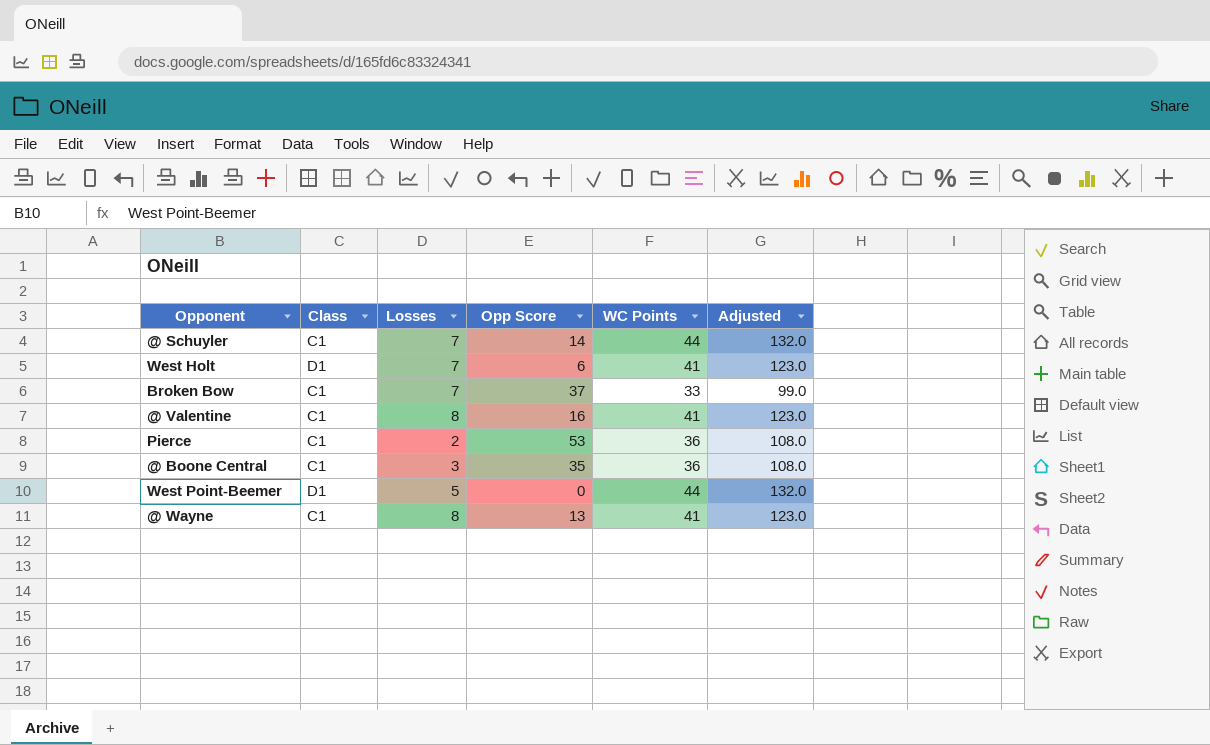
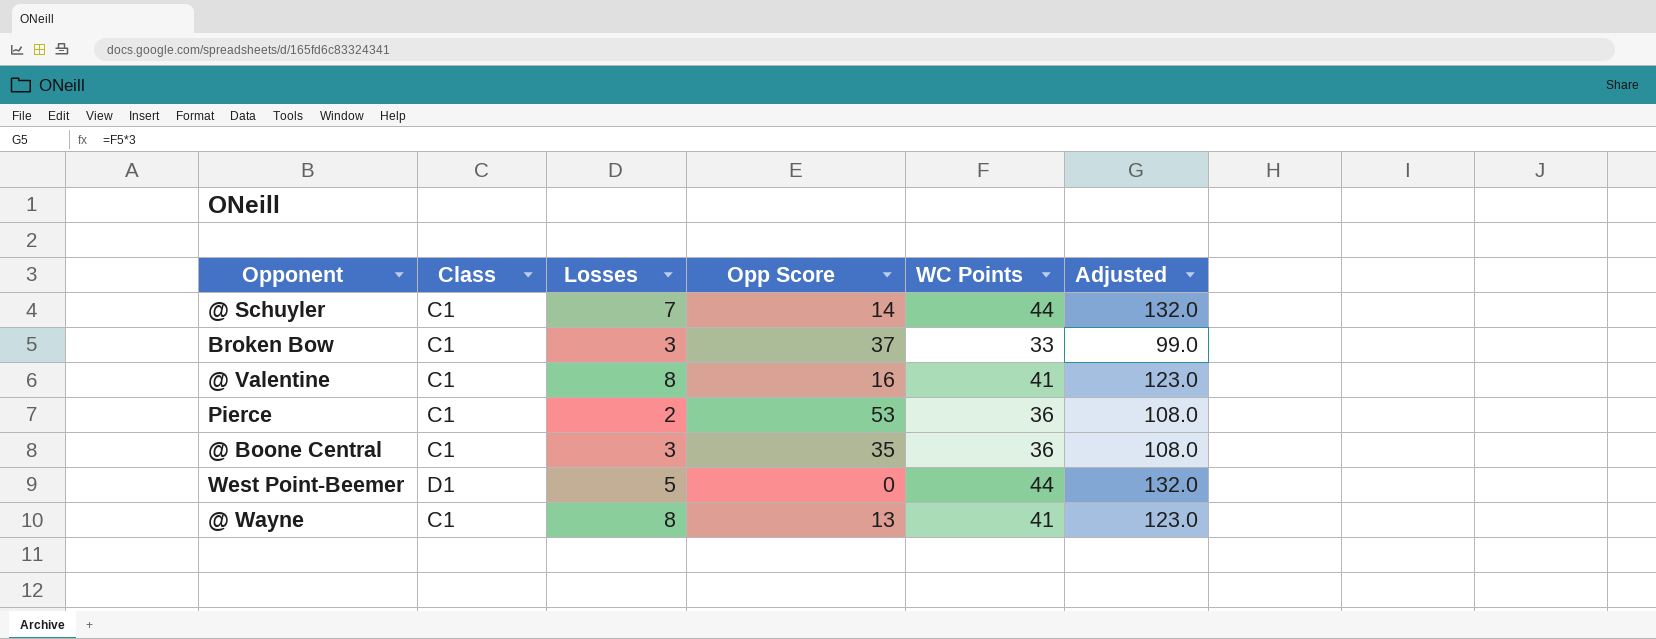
row West Holt: D1 | 7 | 6 | 41 | 123.0 -> none
Broken Bow | Losses: 7 -> 3

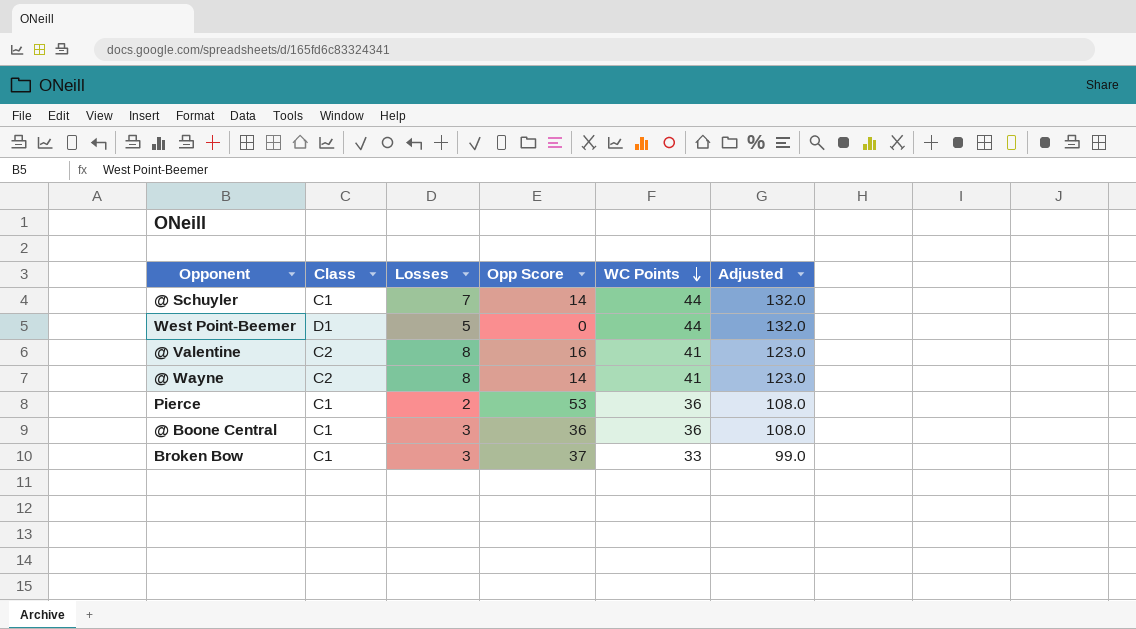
row order: none -> WC Points descending
@ Valentine | Class: C1 -> C2
@ Wayne | Class: C1 -> C2
@ Wayne | Opp Score: 13 -> 14
@ Boone Central | Opp Score: 35 -> 36

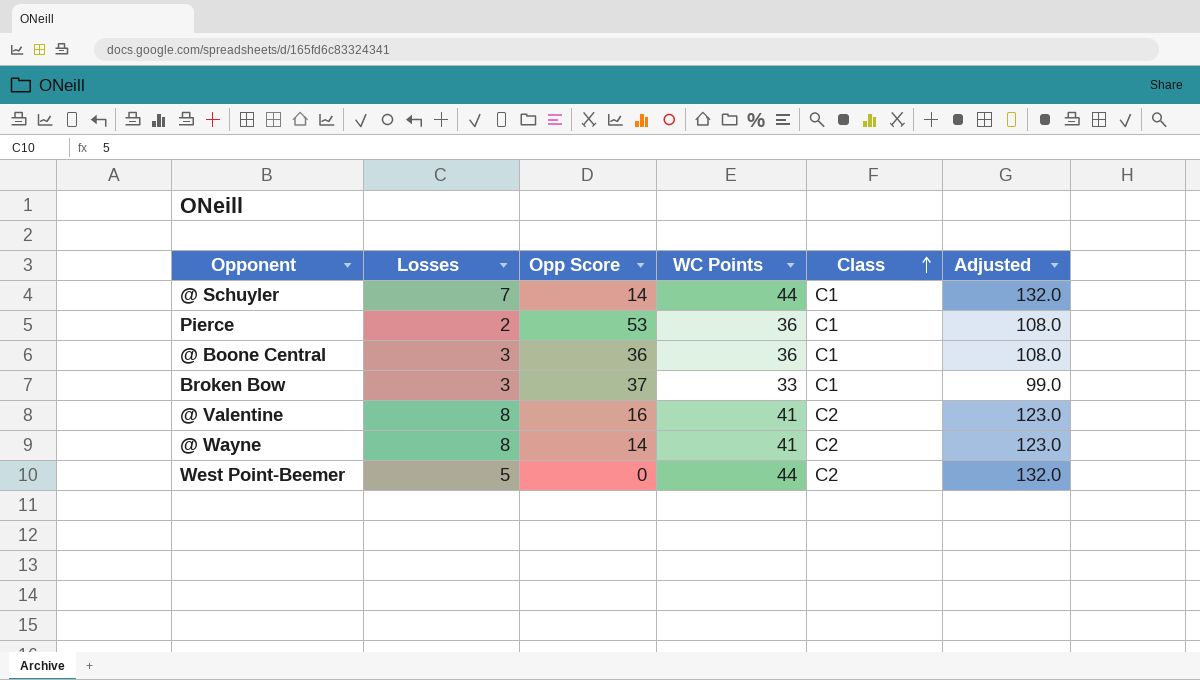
row order: WC Points descending -> Class ascending
column Class | position: 2 -> 5
West Point-Beemer | Class: D1 -> C2

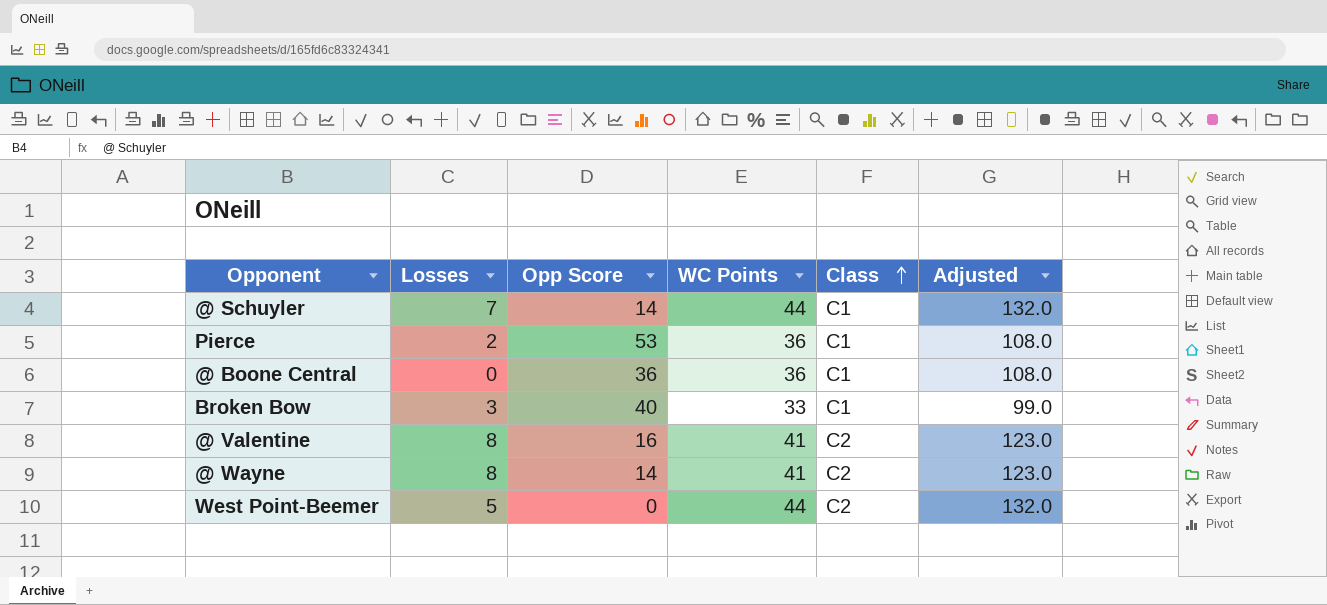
@ Boone Central | Losses: 3 -> 0
Broken Bow | Opp Score: 37 -> 40

